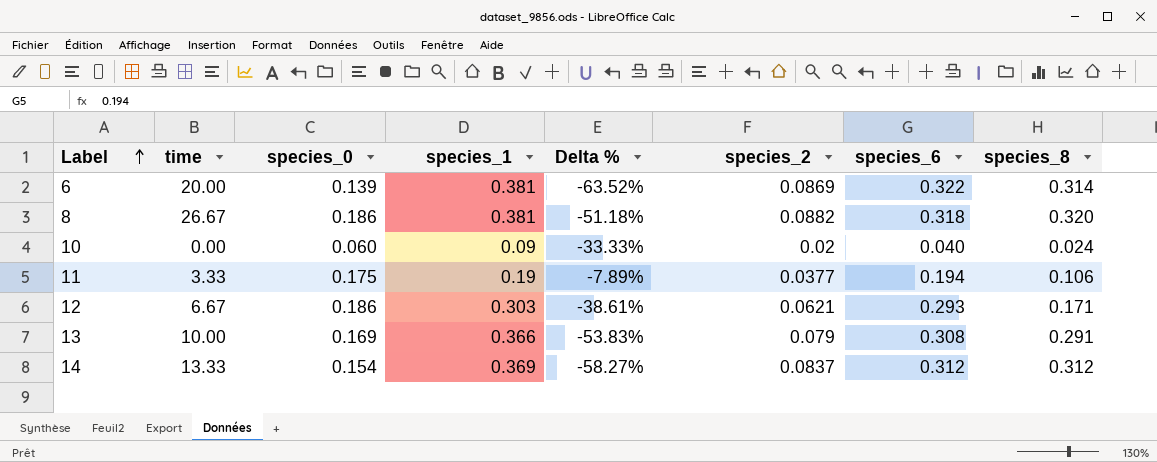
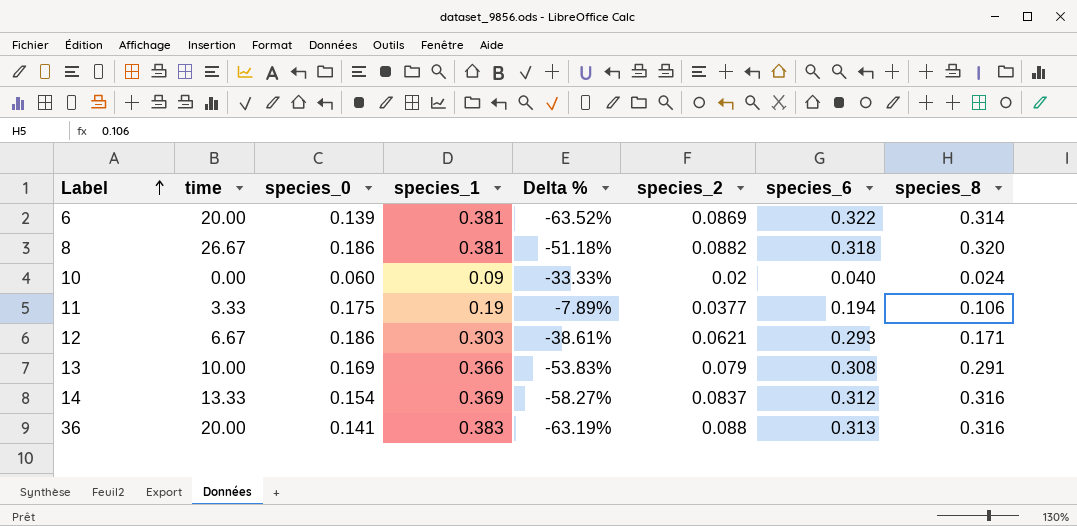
14 | species_8: 0.312 -> 0.316
row 36: none -> 20.00 | 0.141 | 0.383 | -63.19% | 0.088 | 0.313 | 0.316

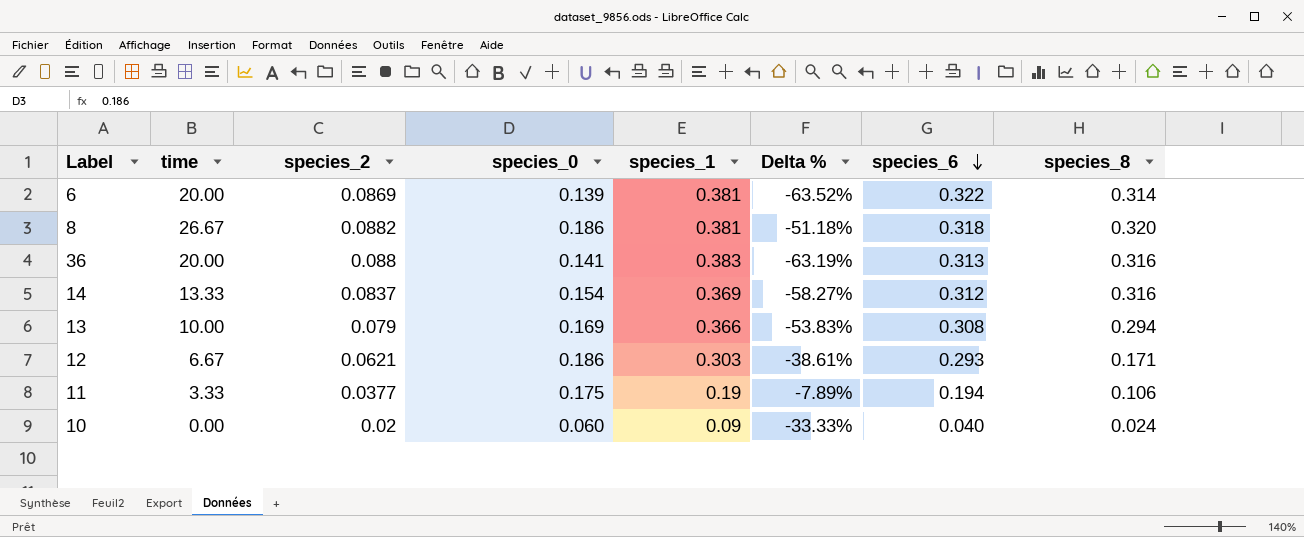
row order: Label ascending -> species_6 descending
column species_2 | position: 6 -> 3
13 | species_8: 0.291 -> 0.294

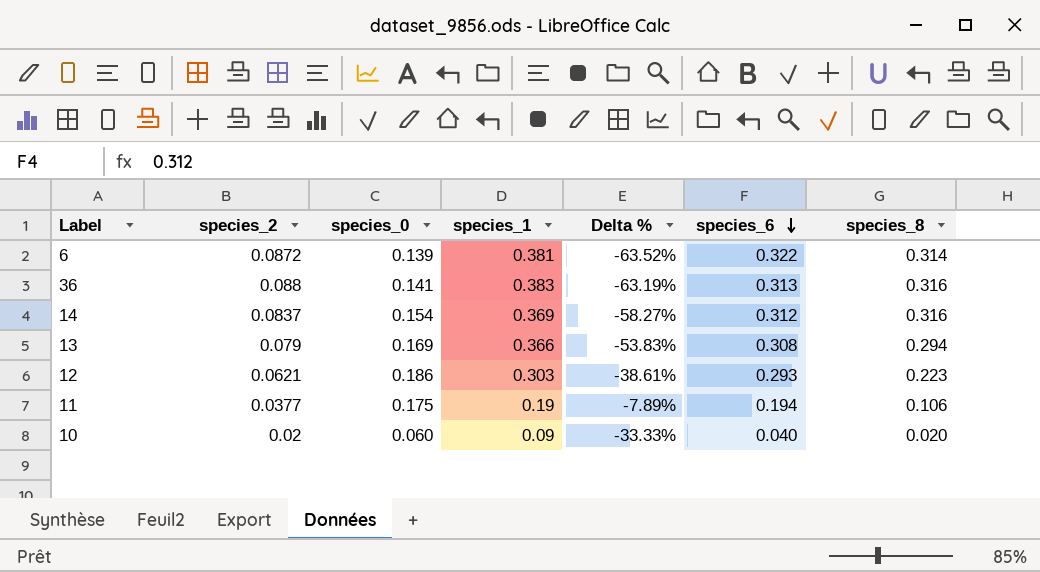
column time | position: 2 -> none
row 8: 26.67 | 0.0882 | 0.186 | 0.381 | -51.18% | 0.318 | 0.320 -> none
6 | species_2: 0.0869 -> 0.0872
12 | species_8: 0.171 -> 0.223
10 | species_8: 0.024 -> 0.020

